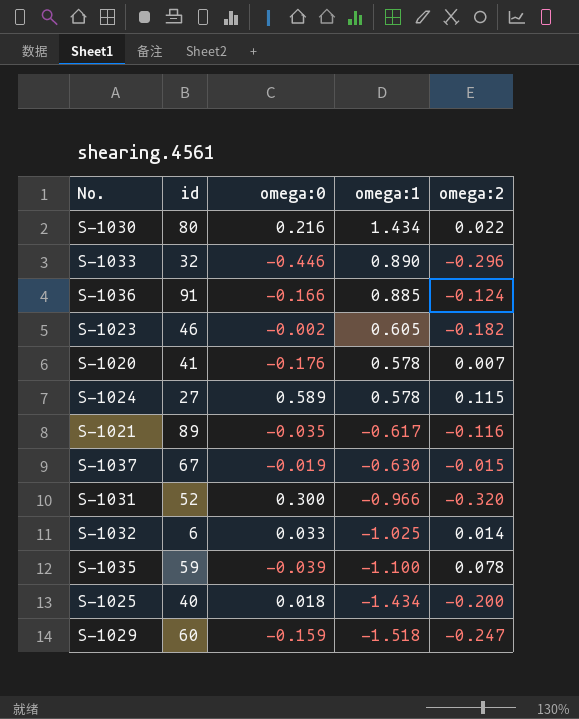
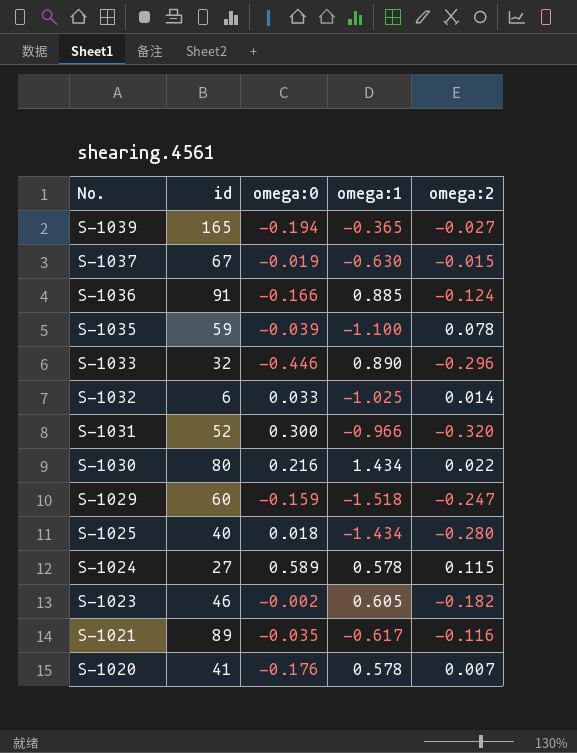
row order: omega:1 descending -> No. descending
row S-1039: none -> 165 | -0.194 | -0.365 | -0.027
S-1025 | omega:2: -0.200 -> -0.280

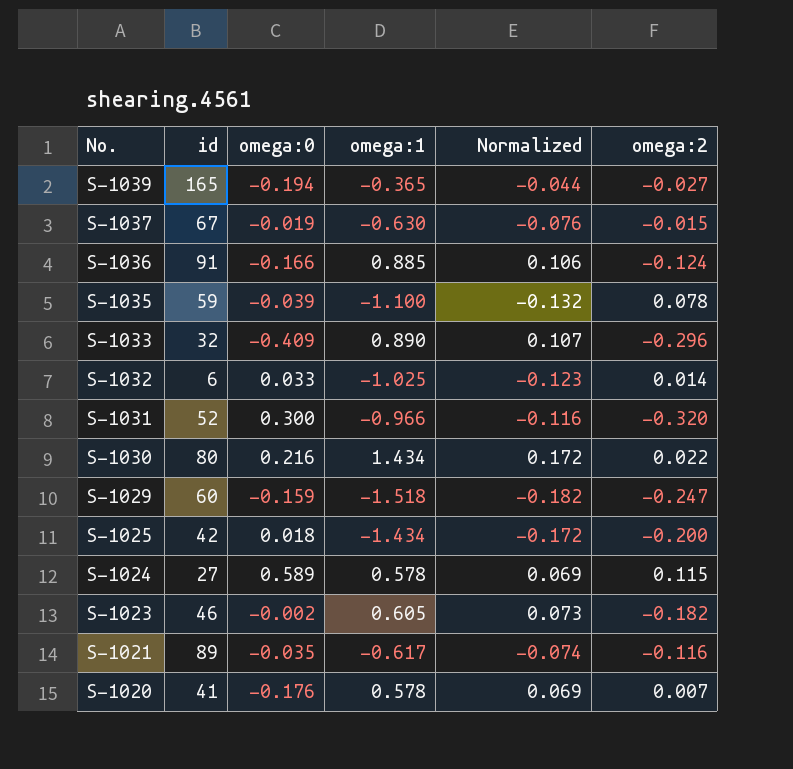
column Normalized | formula: none -> [omega:1] * 0.12
S-1033 | omega:0: -0.446 -> -0.409
S-1025 | id: 40 -> 42
S-1025 | omega:2: -0.280 -> -0.200

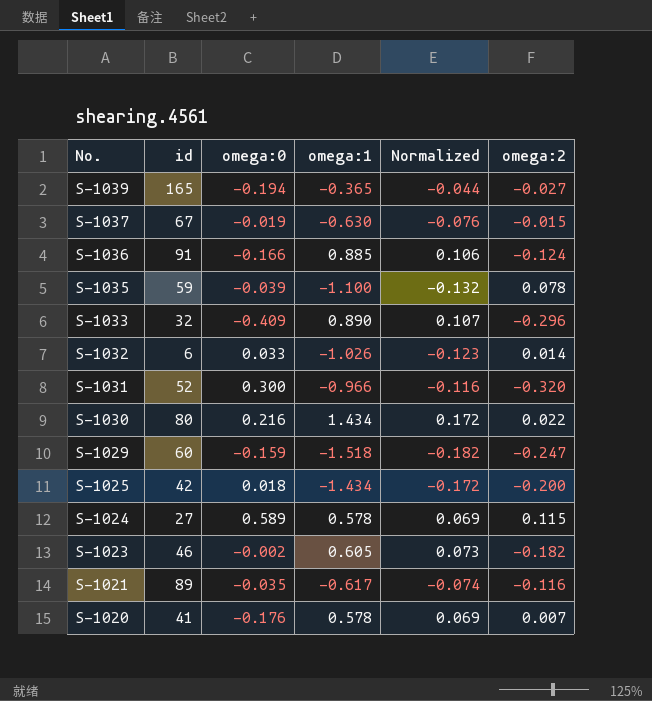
S-1032 | omega:1: -1.025 -> -1.026

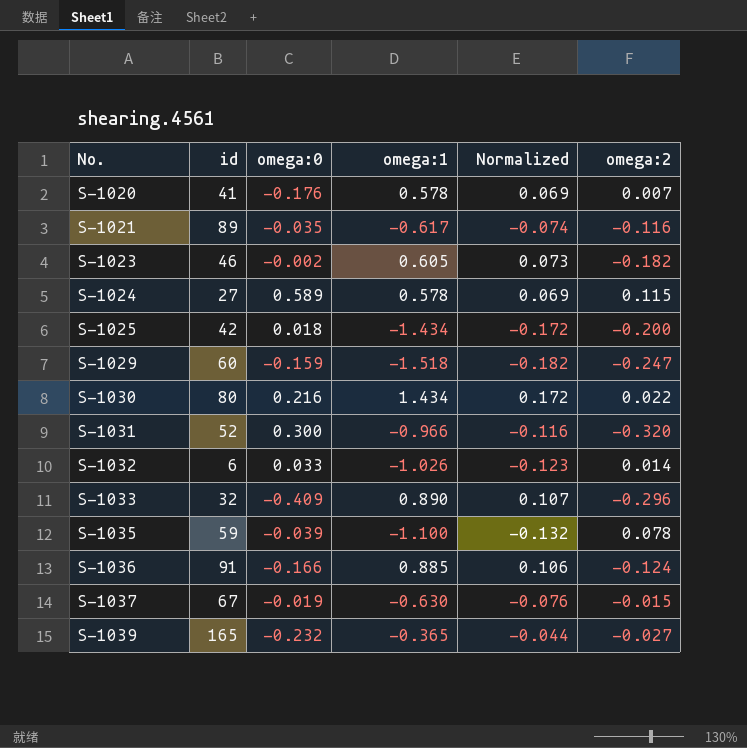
row order: No. descending -> No. ascending
S-1039 | omega:0: -0.194 -> -0.232

